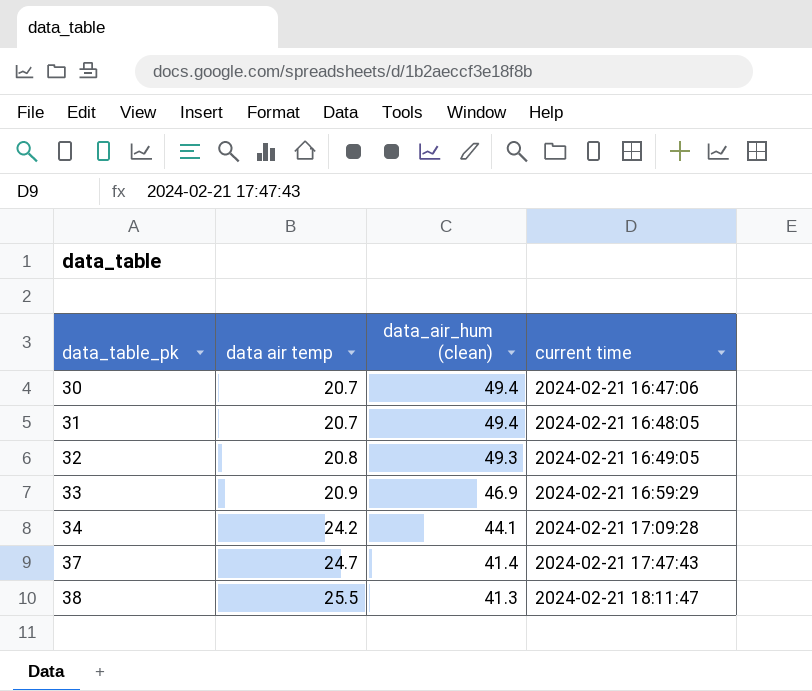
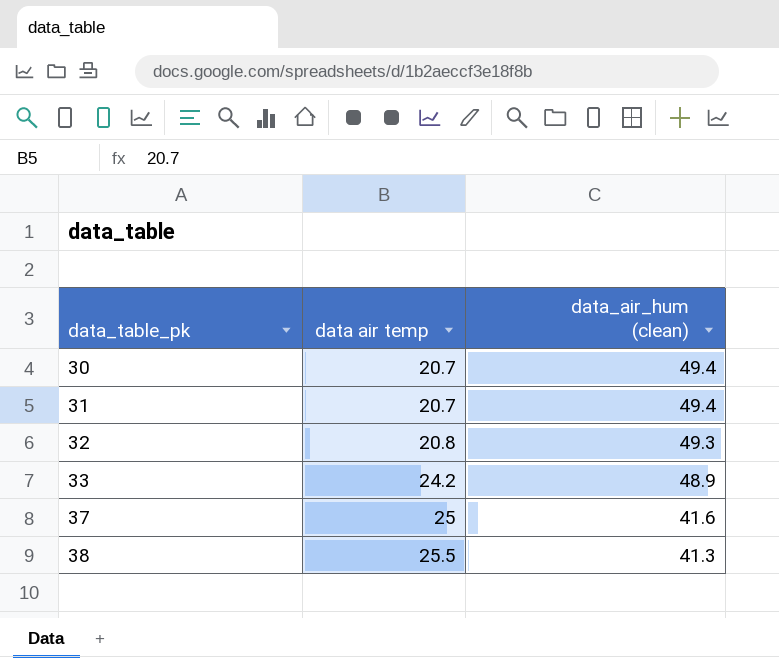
column current time | position: 4 -> none
row 34: 24.2 | 44.1 | 2024-02-21 17:09:28 -> none
33 | data air temp: 20.9 -> 24.2
33 | data_air_hum (clean): 46.9 -> 48.9
37 | data air temp: 24.7 -> 25
37 | data_air_hum (clean): 41.4 -> 41.6

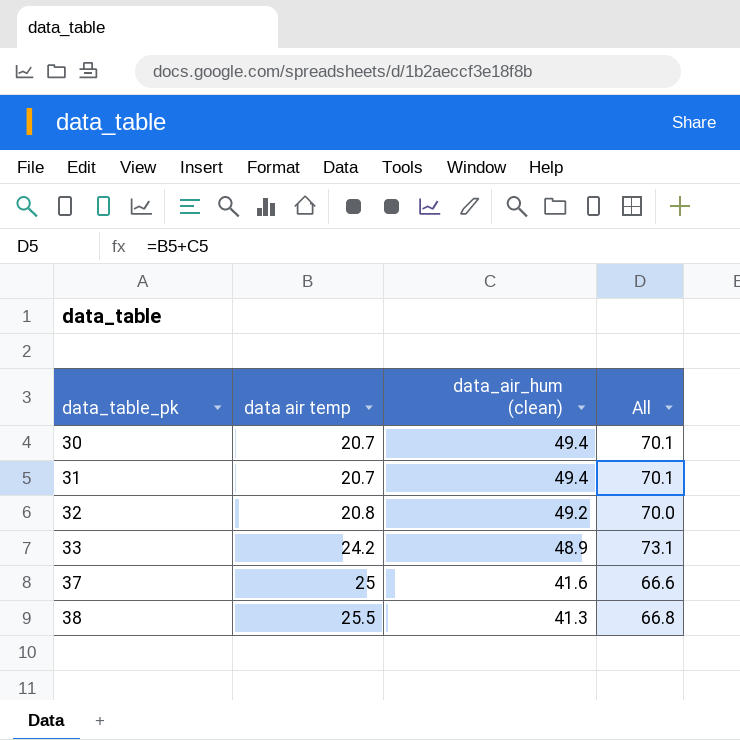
column All | formula: none -> [data air temp] + [data_air_hum (clean)]
32 | data_air_hum (clean): 49.3 -> 49.2

